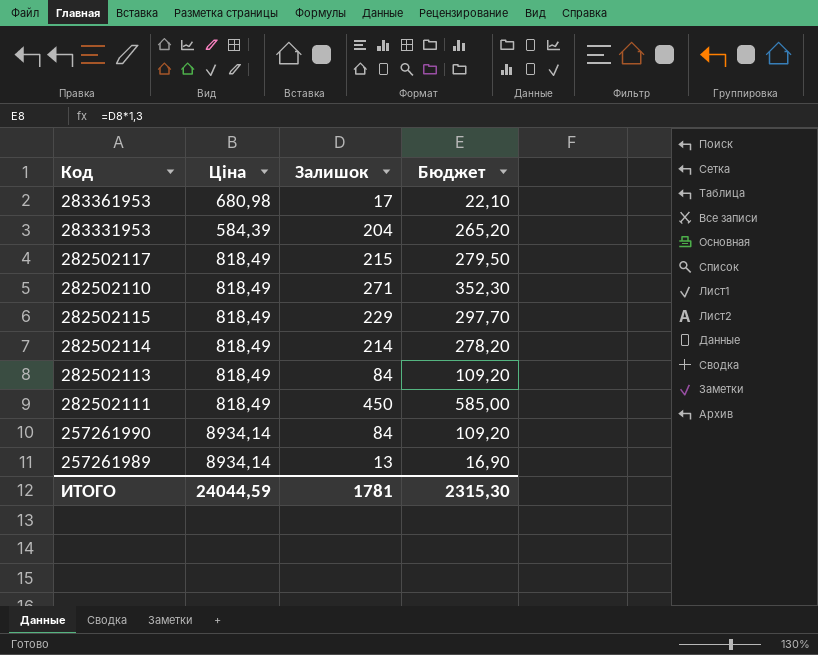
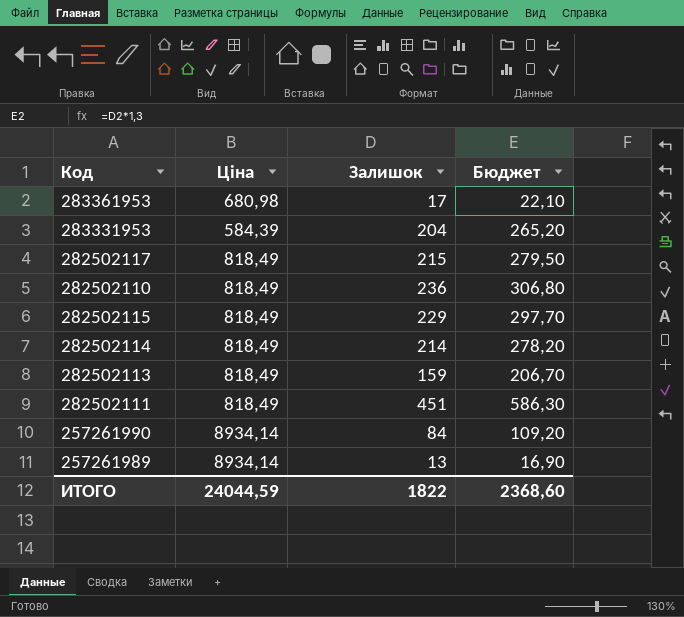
282502110 | Залишок: 271 -> 236
282502110 | Бюджет: 352,30 -> 306,80
282502113 | Залишок: 84 -> 159
282502113 | Бюджет: 109,20 -> 206,70
282502111 | Залишок: 450 -> 451
282502111 | Бюджет: 585,00 -> 586,30
ИТОГО | Залишок: 1781 -> 1822
ИТОГО | Бюджет: 2315,30 -> 2368,60

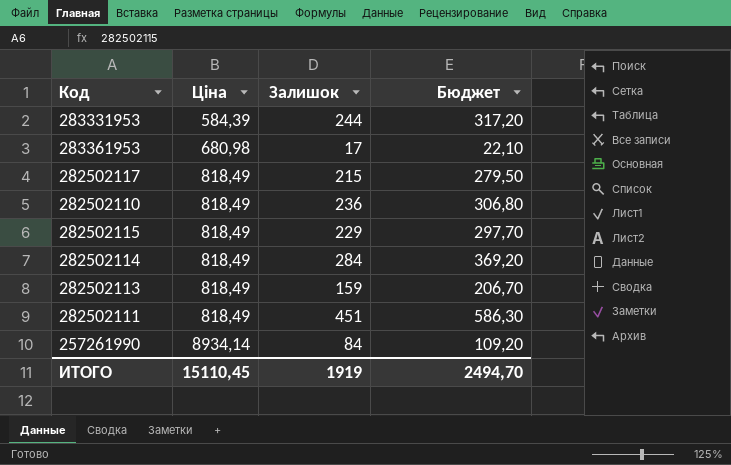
row order: none -> Ціна ascending
row 257261989: 8934,14 | 13 | 16,90 -> none
283331953 | Залишок: 204 -> 244
283331953 | Бюджет: 265,20 -> 317,20
282502114 | Залишок: 214 -> 284
282502114 | Бюджет: 278,20 -> 369,20
ИТОГО | Ціна: 24044,59 -> 15110,45
ИТОГО | Залишок: 1822 -> 1919
ИТОГО | Бюджет: 2368,60 -> 2494,70

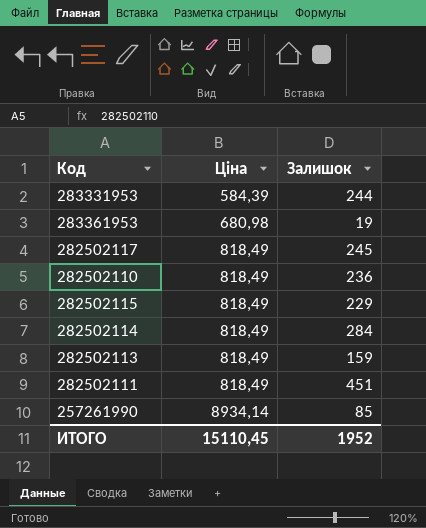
column Бюджет | formula: [Залишок] * 1,3 -> none
283361953 | Залишок: 17 -> 19
282502117 | Залишок: 215 -> 245
257261990 | Залишок: 84 -> 85
ИТОГО | Залишок: 1919 -> 1952

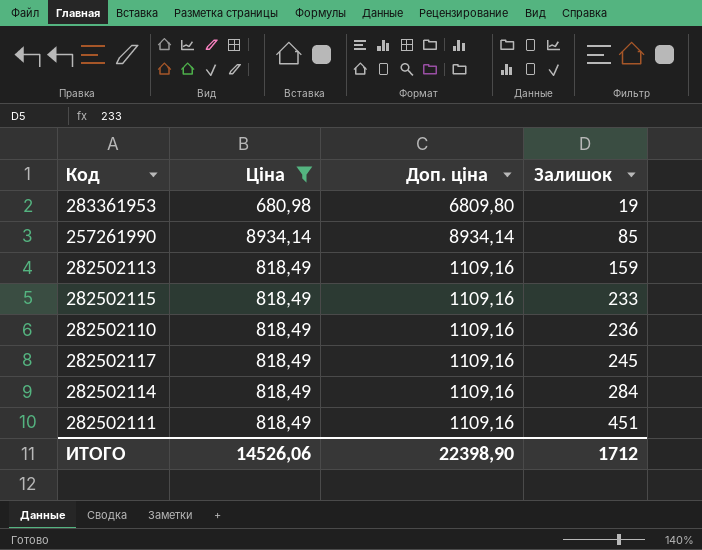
filter: none -> Ціна != 584,39
row order: Ціна ascending -> Залишок ascending
column Доп. ціна | position: none -> 3
282502115 | Залишок: 229 -> 233
ИТОГО | Ціна: 15110,45 -> 14526,06
ИТОГО | Залишок: 1952 -> 1712

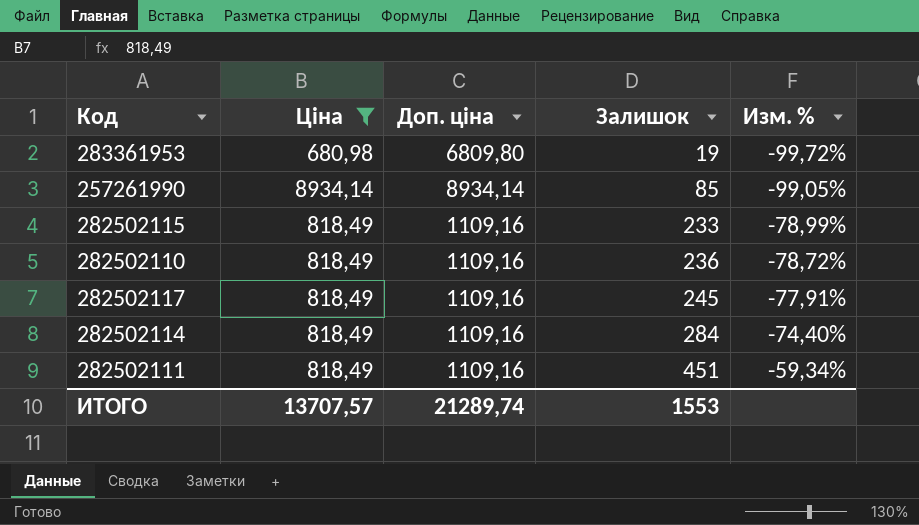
column Изм. % | formula: none -> ([Залишок] - [Доп. ціна]) / [Доп. ціна]
row 282502113: 818,49 | 1109,16 | 159 -> none
ИТОГО | Ціна: 14526,06 -> 13707,57
ИТОГО | Доп. ціна: 22398,90 -> 21289,74
ИТОГО | Залишок: 1712 -> 1553

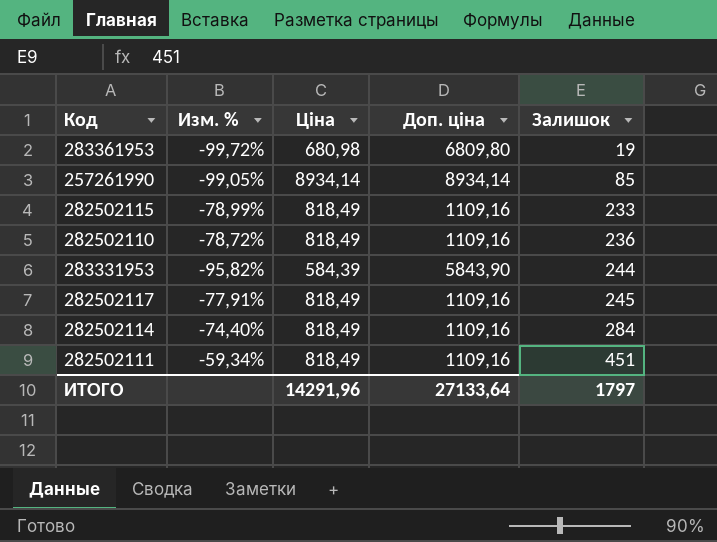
filter: Ціна != 584,39 -> none
column Изм. % | position: 5 -> 2
ИТОГО | Ціна: 13707,57 -> 14291,96
ИТОГО | Доп. ціна: 21289,74 -> 27133,64
ИТОГО | Залишок: 1553 -> 1797

